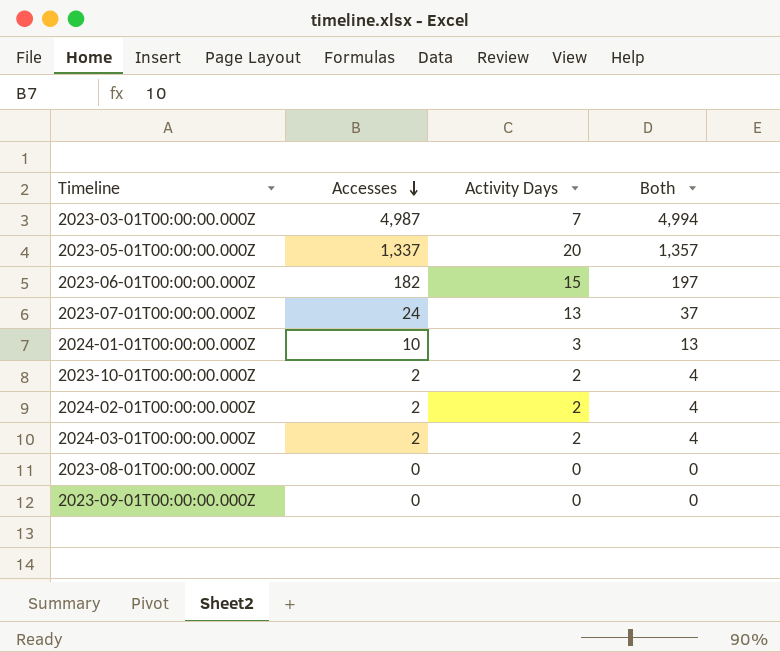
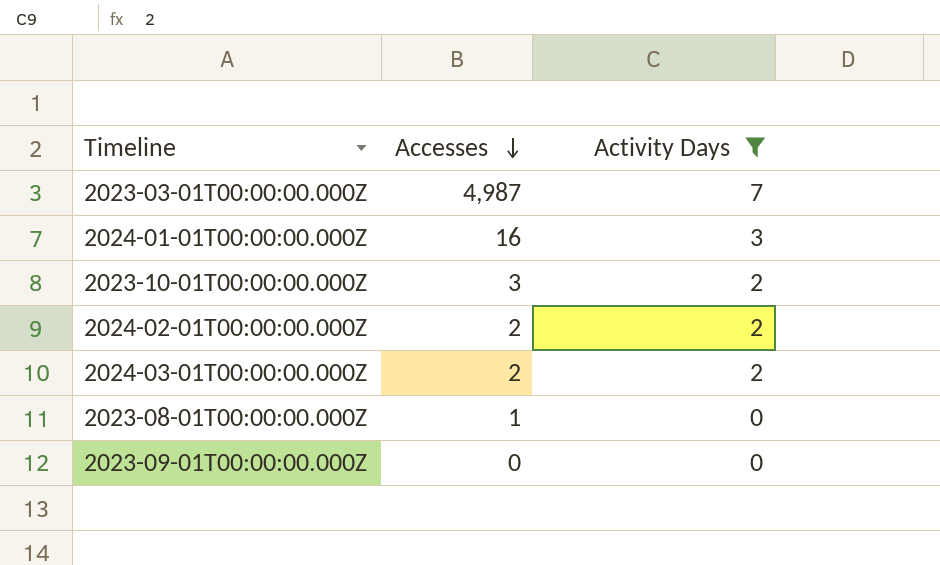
filter: none -> Activity Days <= 7
column Both | formula: [Accesses] + [Activity Days] -> none
2024-01-01T00:00:00.000Z | Accesses: 10 -> 16
2023-10-01T00:00:00.000Z | Accesses: 2 -> 3
2023-08-01T00:00:00.000Z | Accesses: 0 -> 1

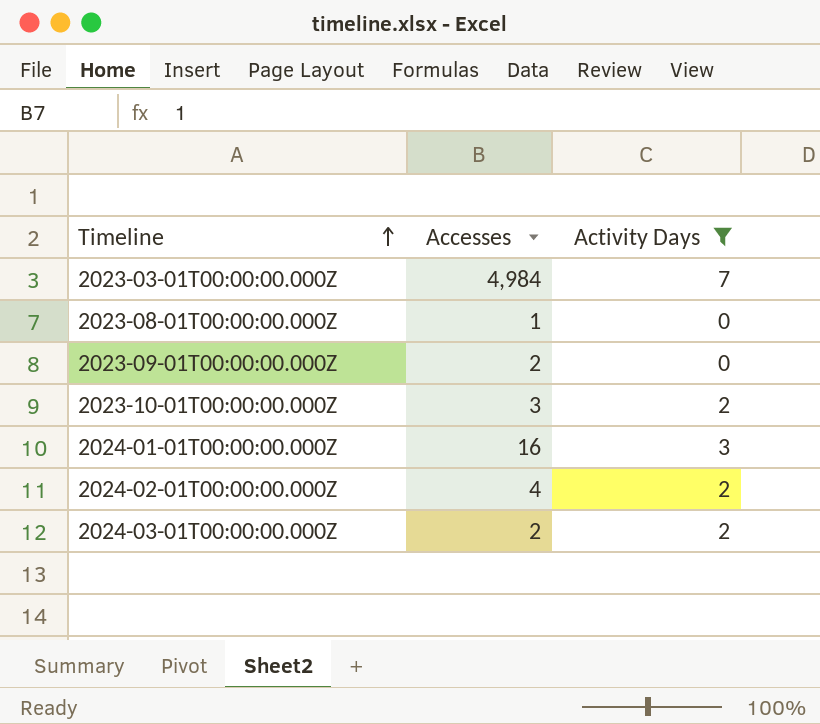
row order: Accesses descending -> Timeline ascending
2023-03-01T00:00:00.000Z | Accesses: 4,987 -> 4,984
2023-09-01T00:00:00.000Z | Accesses: 0 -> 2
2024-02-01T00:00:00.000Z | Accesses: 2 -> 4

